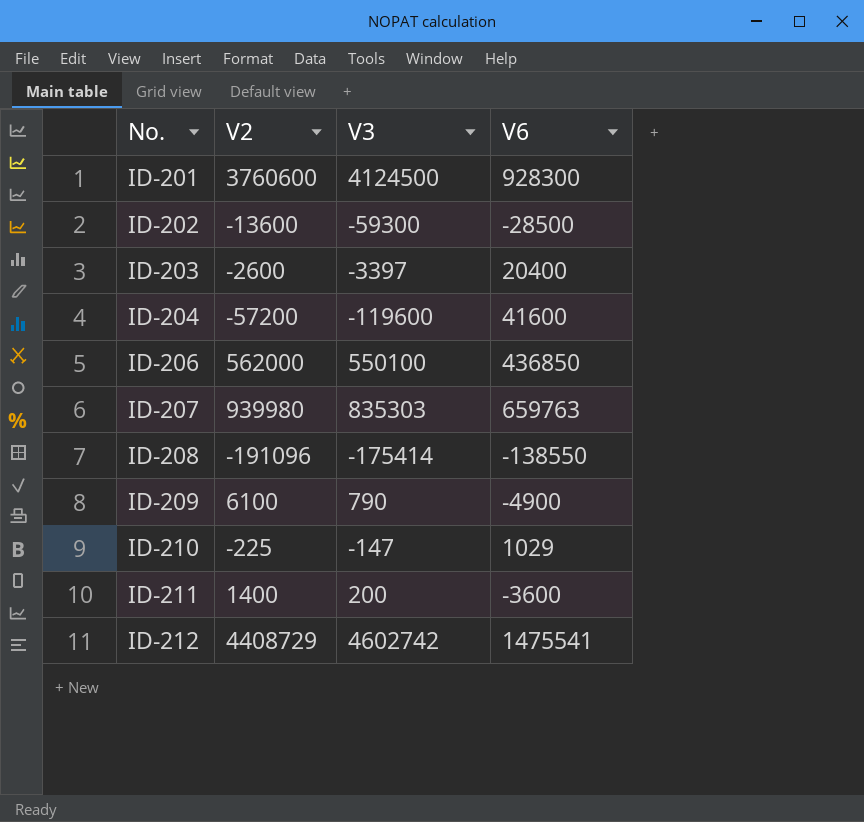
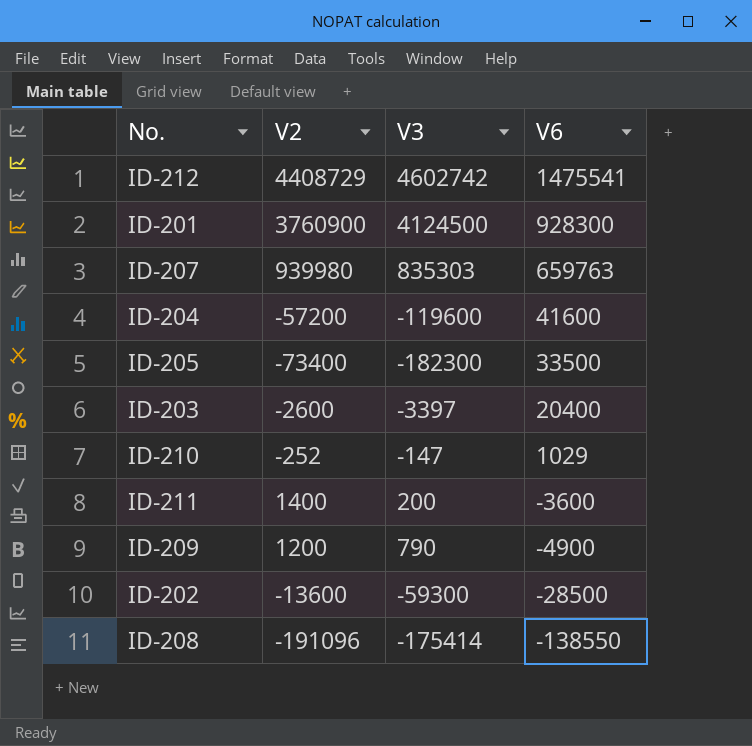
row order: No. ascending -> V6 descending
row ID-206: 562000 | 550100 | 436850 -> none
ID-201 | V2: 3760600 -> 3760900
row ID-205: none -> -73400 | -182300 | 33500
ID-210 | V2: -225 -> -252
ID-209 | V2: 6100 -> 1200

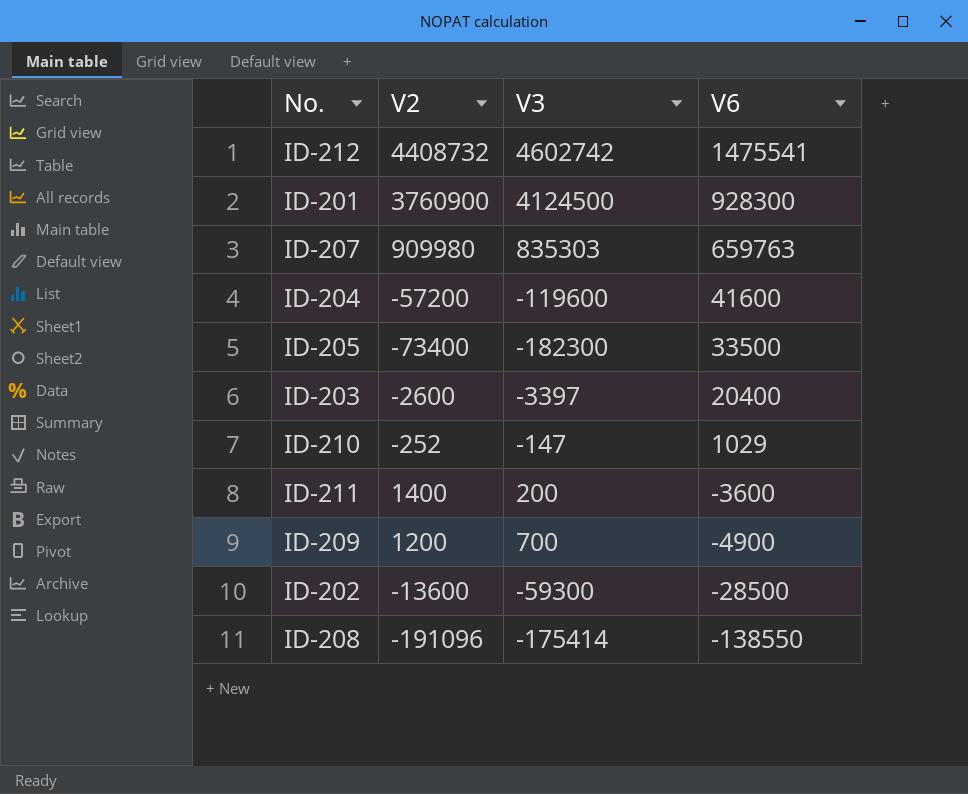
ID-212 | V2: 4408729 -> 4408732
ID-207 | V2: 939980 -> 909980
ID-209 | V3: 790 -> 700

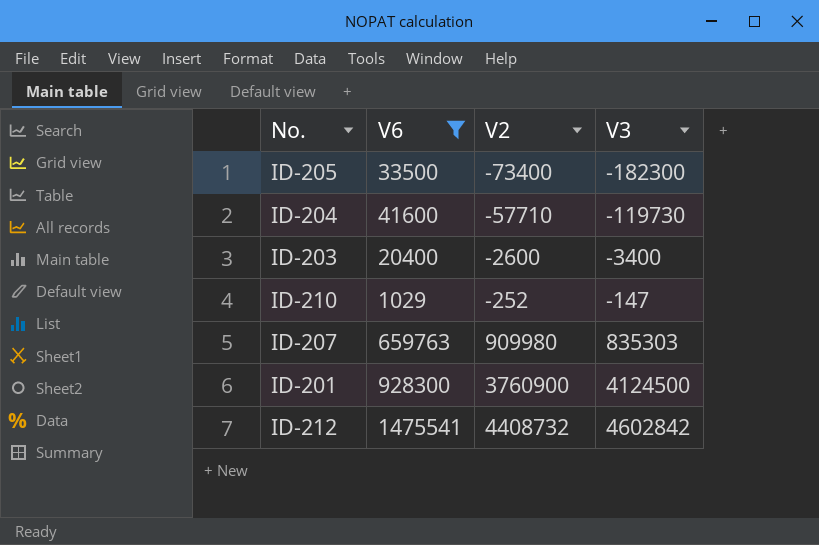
filter: none -> V6 >= 1029
row order: V6 descending -> V2 ascending
column V6 | position: 4 -> 2
ID-204 | V2: -57200 -> -57710
ID-204 | V3: -119600 -> -119730
ID-203 | V3: -3397 -> -3400
ID-212 | V3: 4602742 -> 4602842

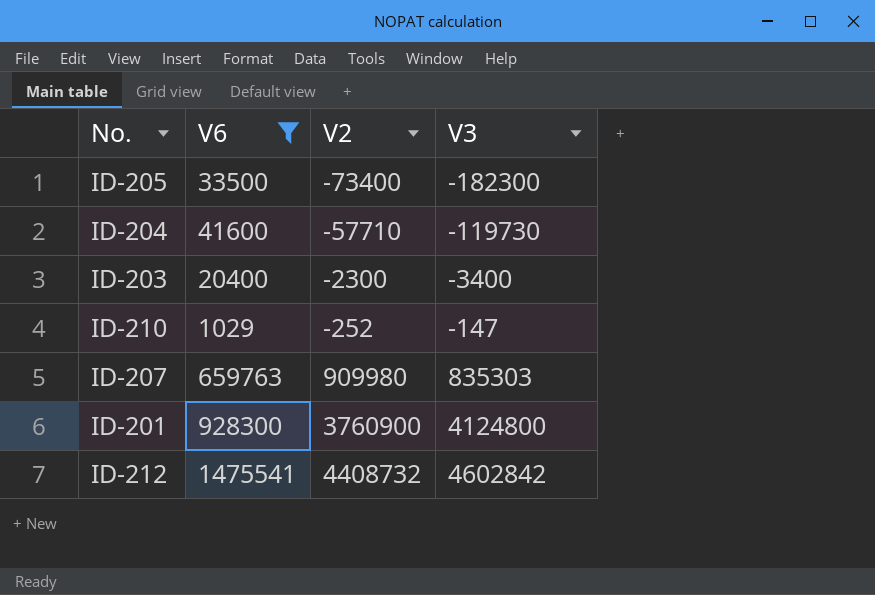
ID-203 | V2: -2600 -> -2300
ID-201 | V3: 4124500 -> 4124800

